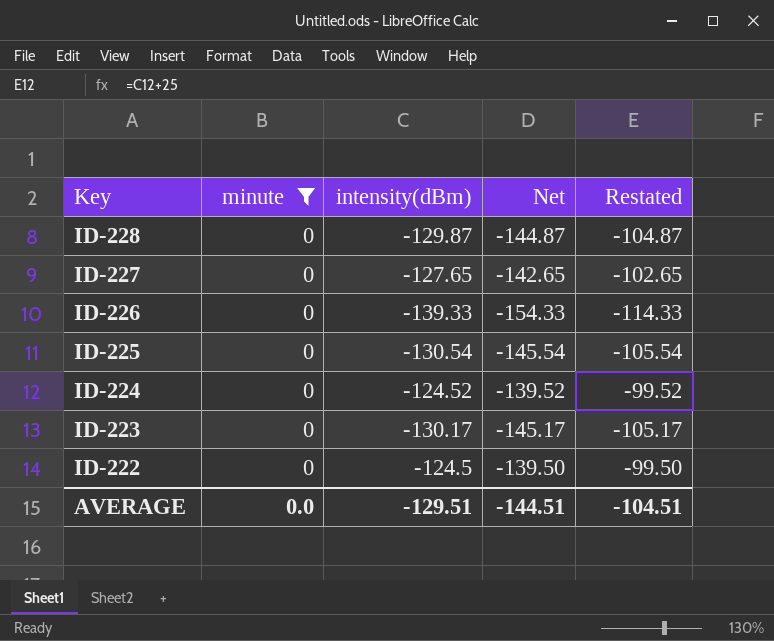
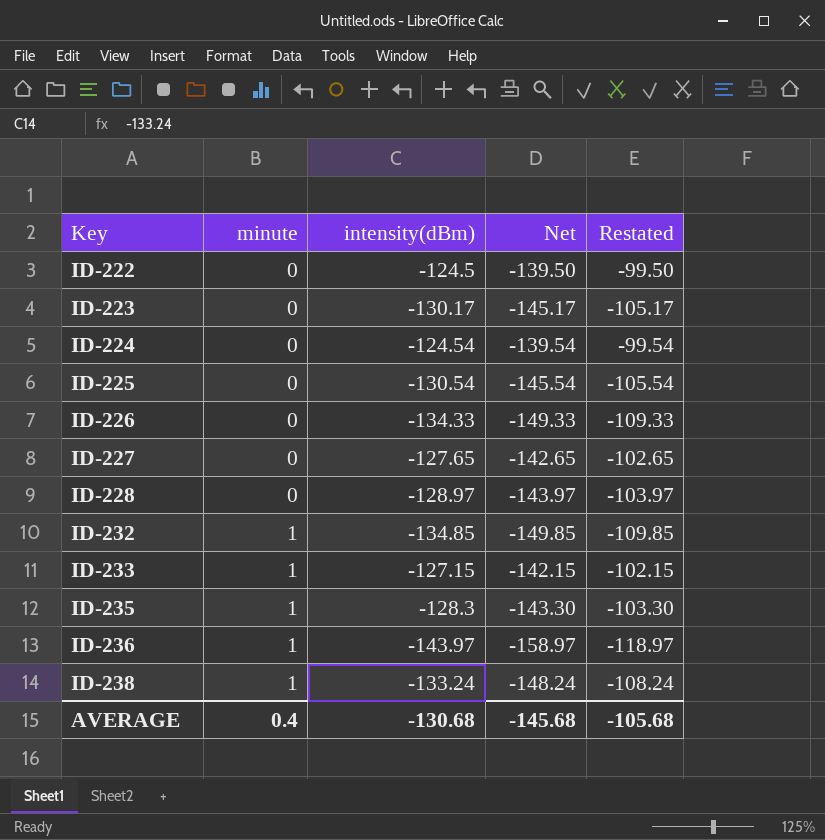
filter: minute = 0 -> none
row order: Key descending -> Key ascending
ID-224 | intensity(dBm): -124.52 -> -124.54
ID-224 | Net: -139.52 -> -139.54
ID-224 | Restated: -99.52 -> -99.54
ID-226 | intensity(dBm): -139.33 -> -134.33
ID-226 | Net: -154.33 -> -149.33
ID-226 | Restated: -114.33 -> -109.33
ID-228 | intensity(dBm): -129.87 -> -128.97
ID-228 | Net: -144.87 -> -143.97
ID-228 | Restated: -104.87 -> -103.97
AVERAGE | minute: 0.0 -> 0.4
AVERAGE | intensity(dBm): -129.51 -> -130.68
AVERAGE | Net: -144.51 -> -145.68
AVERAGE | Restated: -104.51 -> -105.68

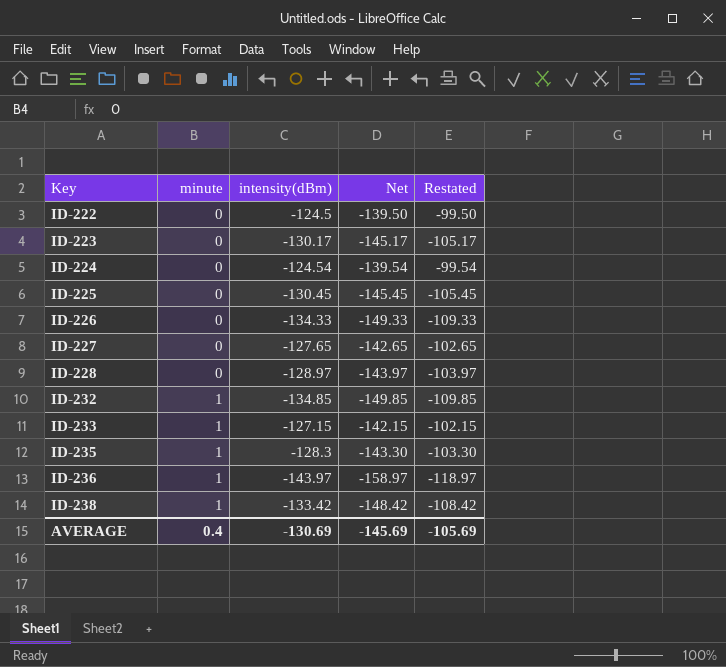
ID-225 | intensity(dBm): -130.54 -> -130.45
ID-225 | Net: -145.54 -> -145.45
ID-225 | Restated: -105.54 -> -105.45
ID-238 | intensity(dBm): -133.24 -> -133.42
ID-238 | Net: -148.24 -> -148.42
ID-238 | Restated: -108.24 -> -108.42
AVERAGE | intensity(dBm): -130.68 -> -130.69
AVERAGE | Net: -145.68 -> -145.69
AVERAGE | Restated: -105.68 -> -105.69

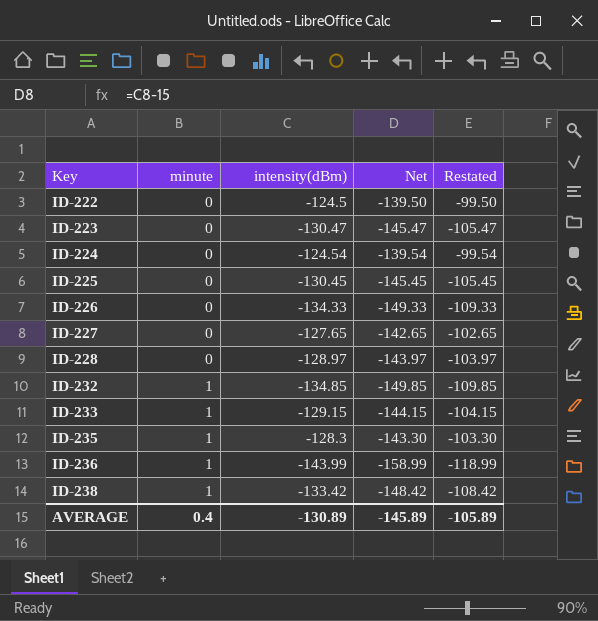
ID-223 | intensity(dBm): -130.17 -> -130.47
ID-223 | Net: -145.17 -> -145.47
ID-223 | Restated: -105.17 -> -105.47
ID-233 | intensity(dBm): -127.15 -> -129.15
ID-233 | Net: -142.15 -> -144.15
ID-233 | Restated: -102.15 -> -104.15
ID-236 | intensity(dBm): -143.97 -> -143.99
ID-236 | Net: -158.97 -> -158.99
ID-236 | Restated: -118.97 -> -118.99
AVERAGE | intensity(dBm): -130.69 -> -130.89
AVERAGE | Net: -145.69 -> -145.89
AVERAGE | Restated: -105.69 -> -105.89

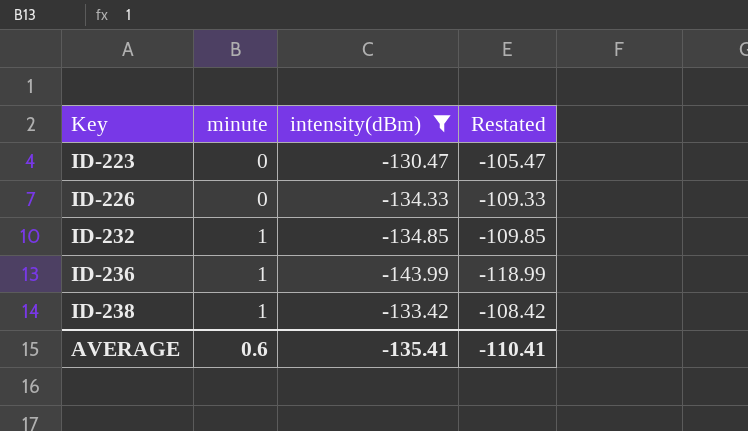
filter: none -> intensity(dBm) <= -130.47
column Net | formula: [intensity(dBm)] - 15 -> none
AVERAGE | minute: 0.4 -> 0.6
AVERAGE | intensity(dBm): -130.89 -> -135.41
AVERAGE | Restated: -105.89 -> -110.41

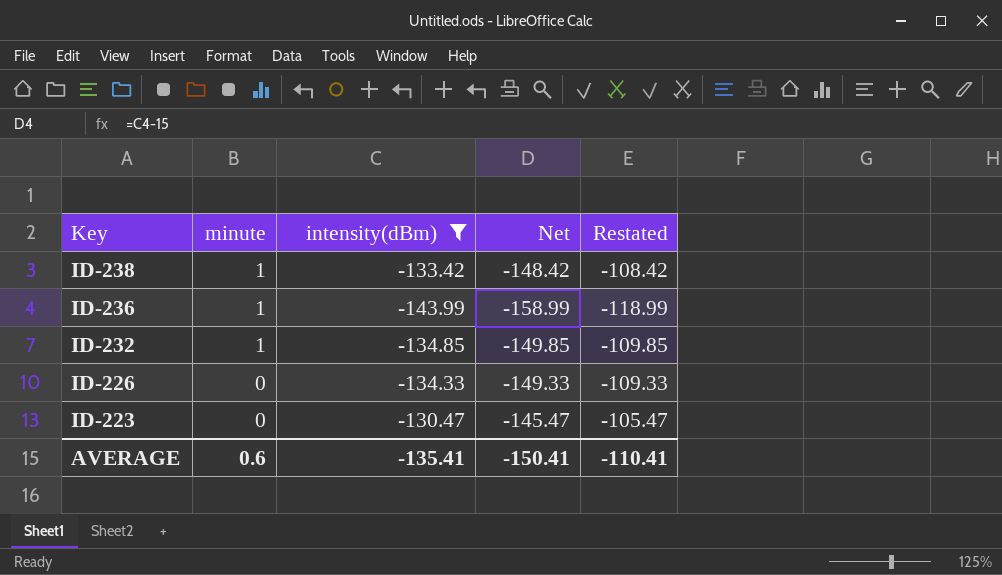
row order: Key ascending -> Key descending
column Net | formula: none -> [intensity(dBm)] - 15

